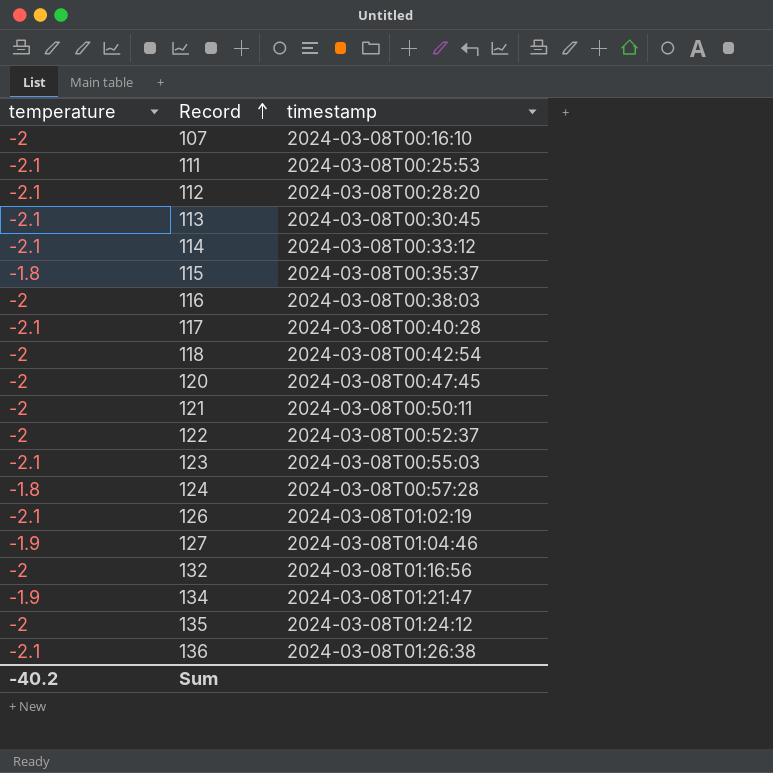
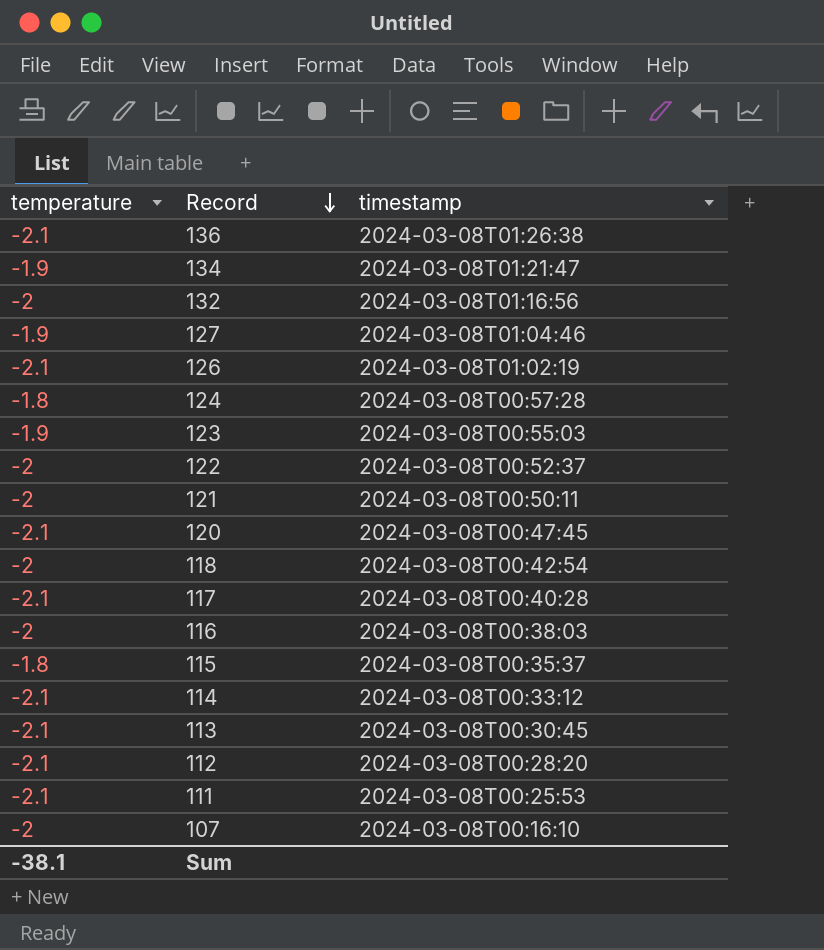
row order: Record ascending -> Record descending
row 135: -2 | 2024-03-08T01:24:12 -> none
123 | temperature: -2.1 -> -1.9
120 | temperature: -2 -> -2.1
Sum | temperature: -40.2 -> -38.1

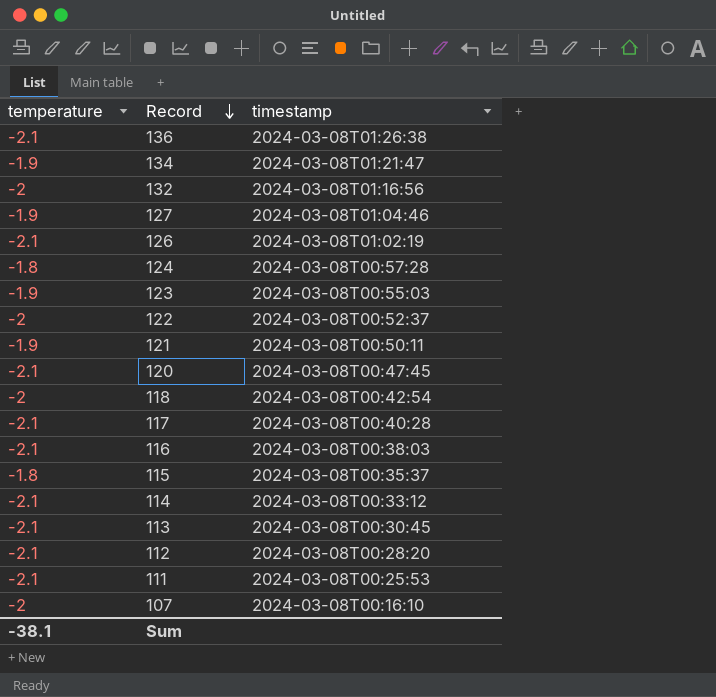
121 | temperature: -2 -> -1.9
116 | temperature: -2 -> -2.1

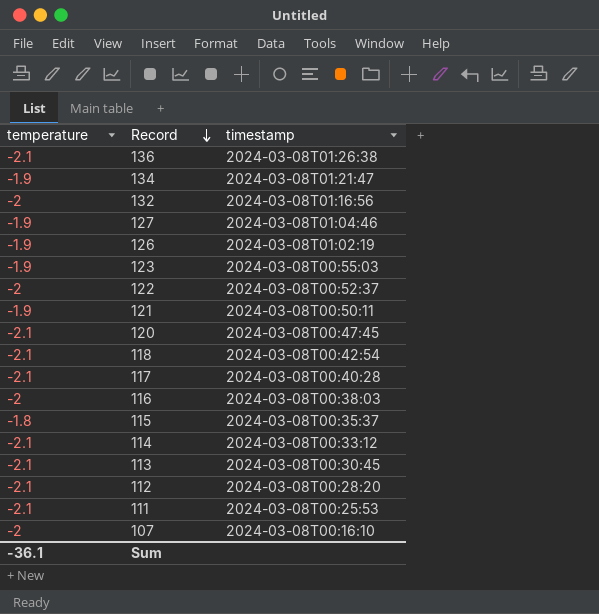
row 124: -1.8 | 2024-03-08T00:57:28 -> none
126 | temperature: -2.1 -> -1.9
118 | temperature: -2 -> -2.1
116 | temperature: -2.1 -> -2
Sum | temperature: -38.1 -> -36.1

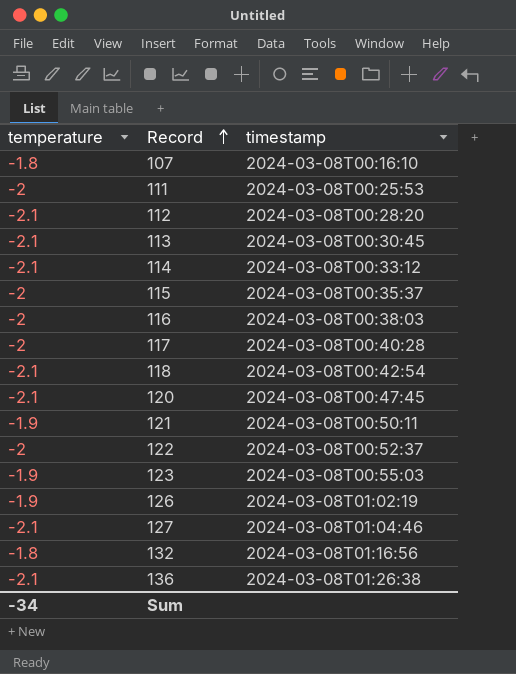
row order: Record descending -> Record ascending
row 134: -1.9 | 2024-03-08T01:21:47 -> none
107 | temperature: -2 -> -1.8
111 | temperature: -2.1 -> -2
115 | temperature: -1.8 -> -2
117 | temperature: -2.1 -> -2
127 | temperature: -1.9 -> -2.1
132 | temperature: -2 -> -1.8
Sum | temperature: -36.1 -> -34

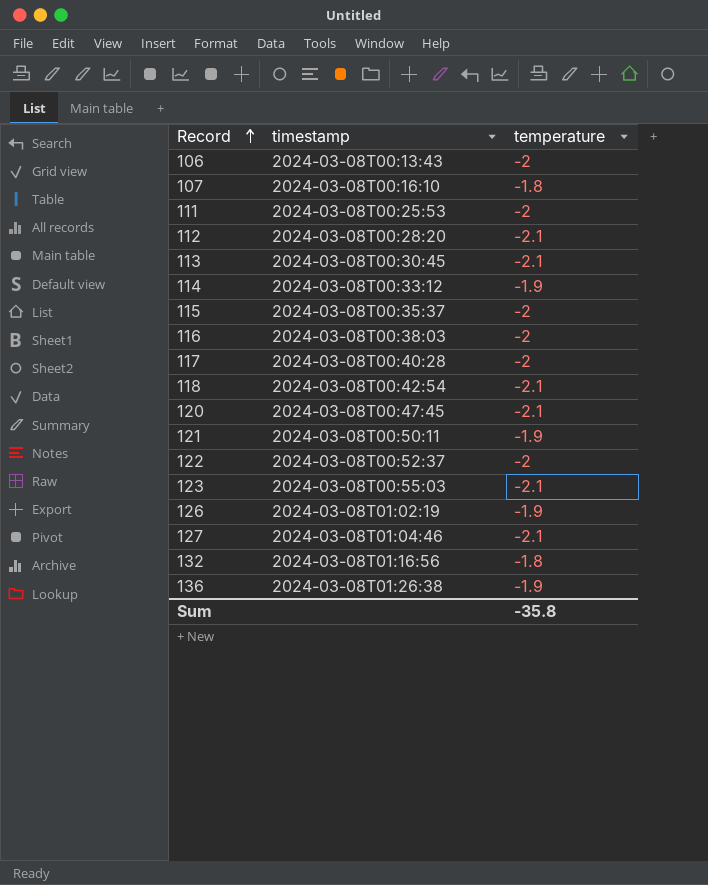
column temperature | position: 1 -> 3
row 106: none -> 2024-03-08T00:13:43 | -2
114 | temperature: -2.1 -> -1.9
123 | temperature: -1.9 -> -2.1
136 | temperature: -2.1 -> -1.9
Sum | temperature: -34 -> -35.8

